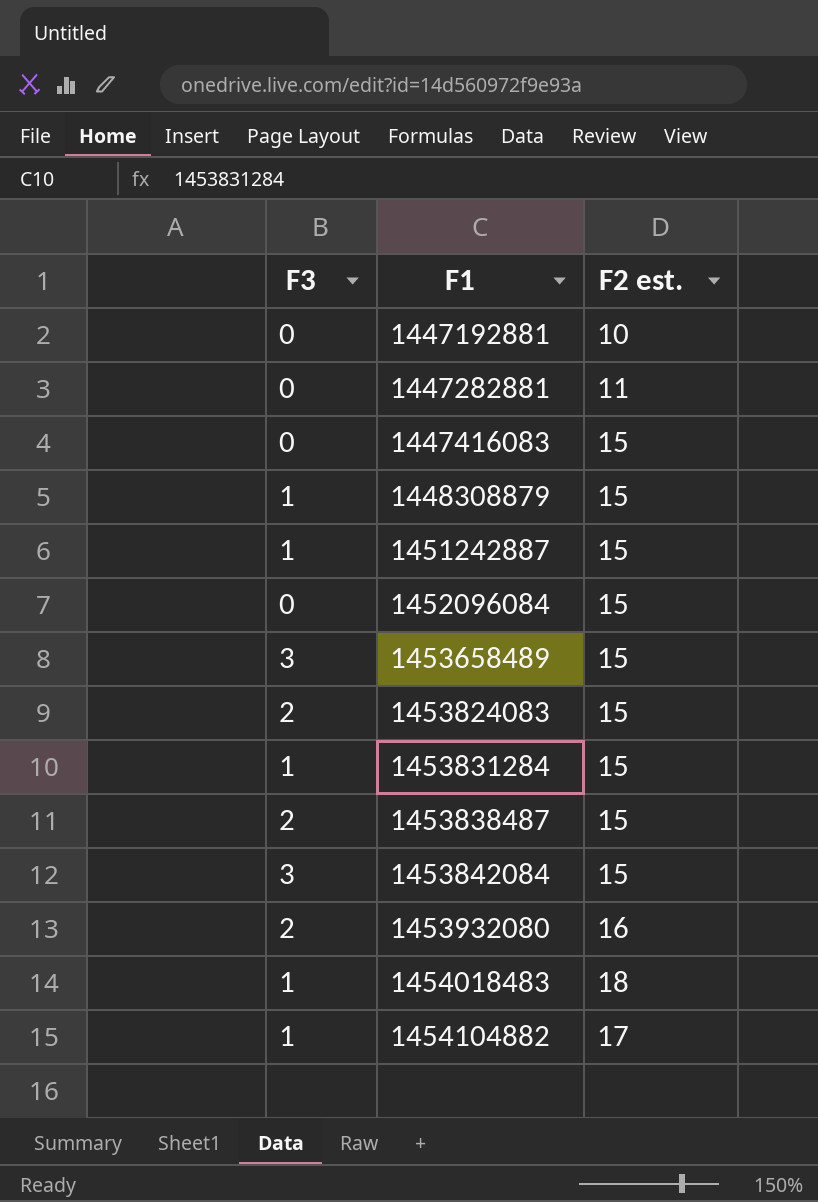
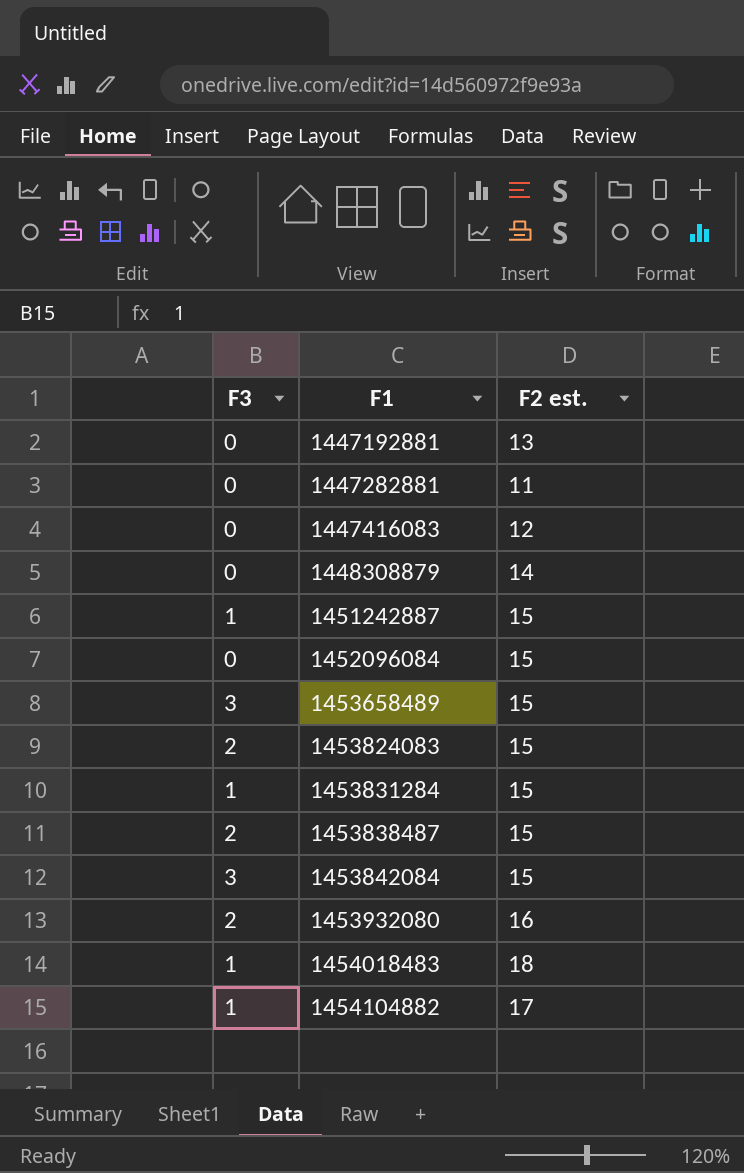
1447192881 | F2 est.: 10 -> 13
1447416083 | F2 est.: 15 -> 12
1448308879 | F3: 1 -> 0
1448308879 | F2 est.: 15 -> 14

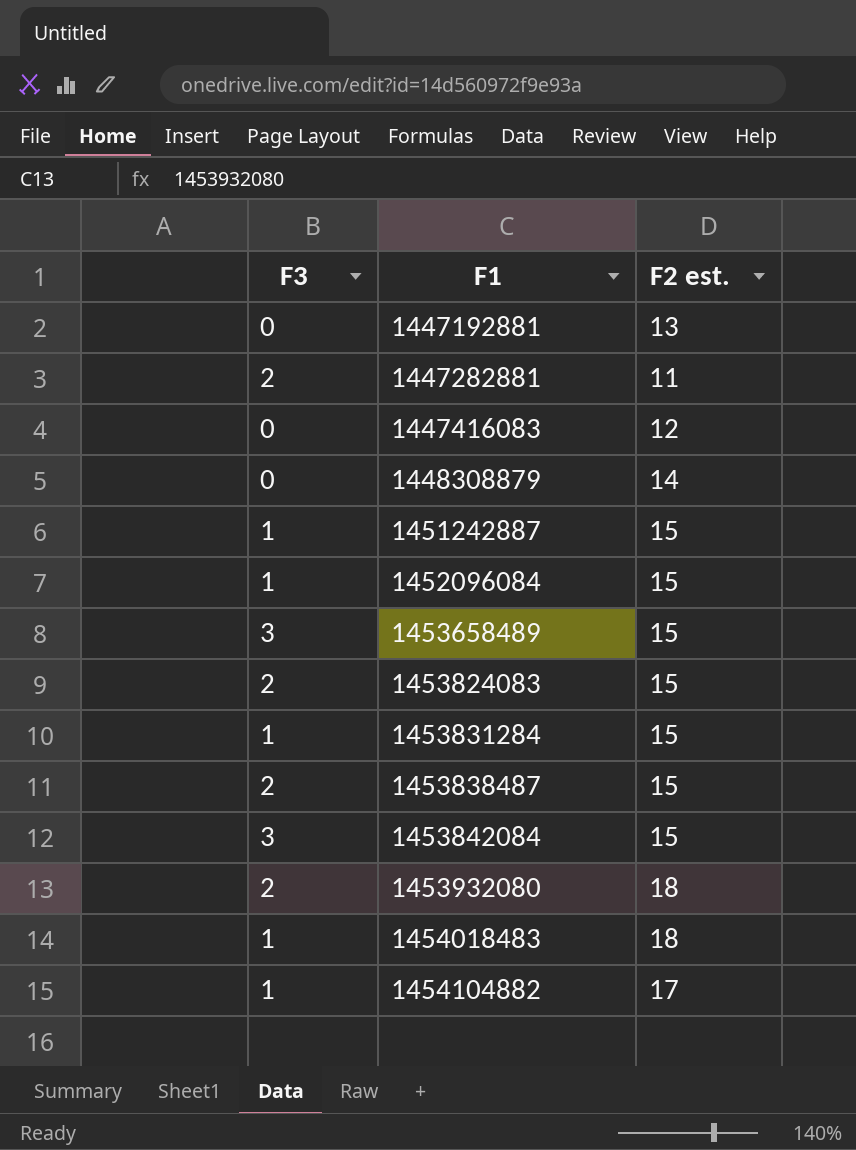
1447282881 | F3: 0 -> 2
1452096084 | F3: 0 -> 1
1453932080 | F2 est.: 16 -> 18

